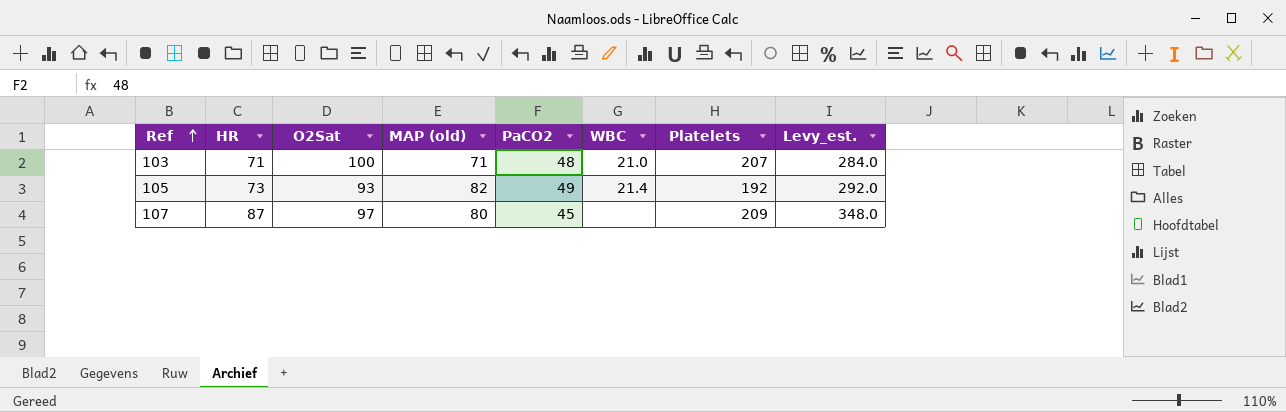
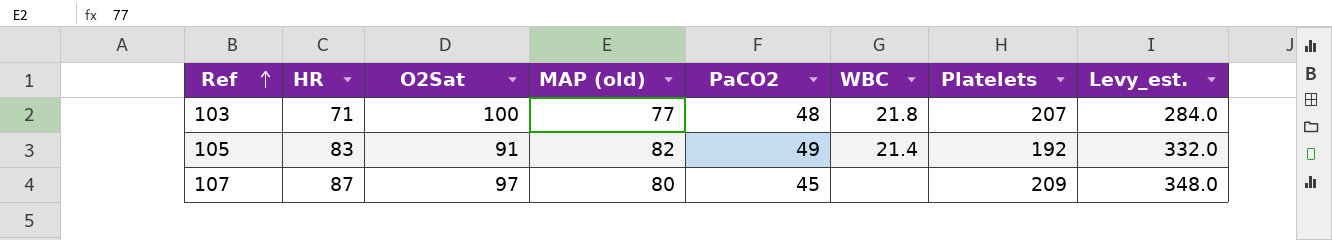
103 | MAP (old): 71 -> 77
103 | WBC: 21.0 -> 21.8
105 | HR: 73 -> 83
105 | O2Sat: 93 -> 91
105 | Levy_est.: 292.0 -> 332.0

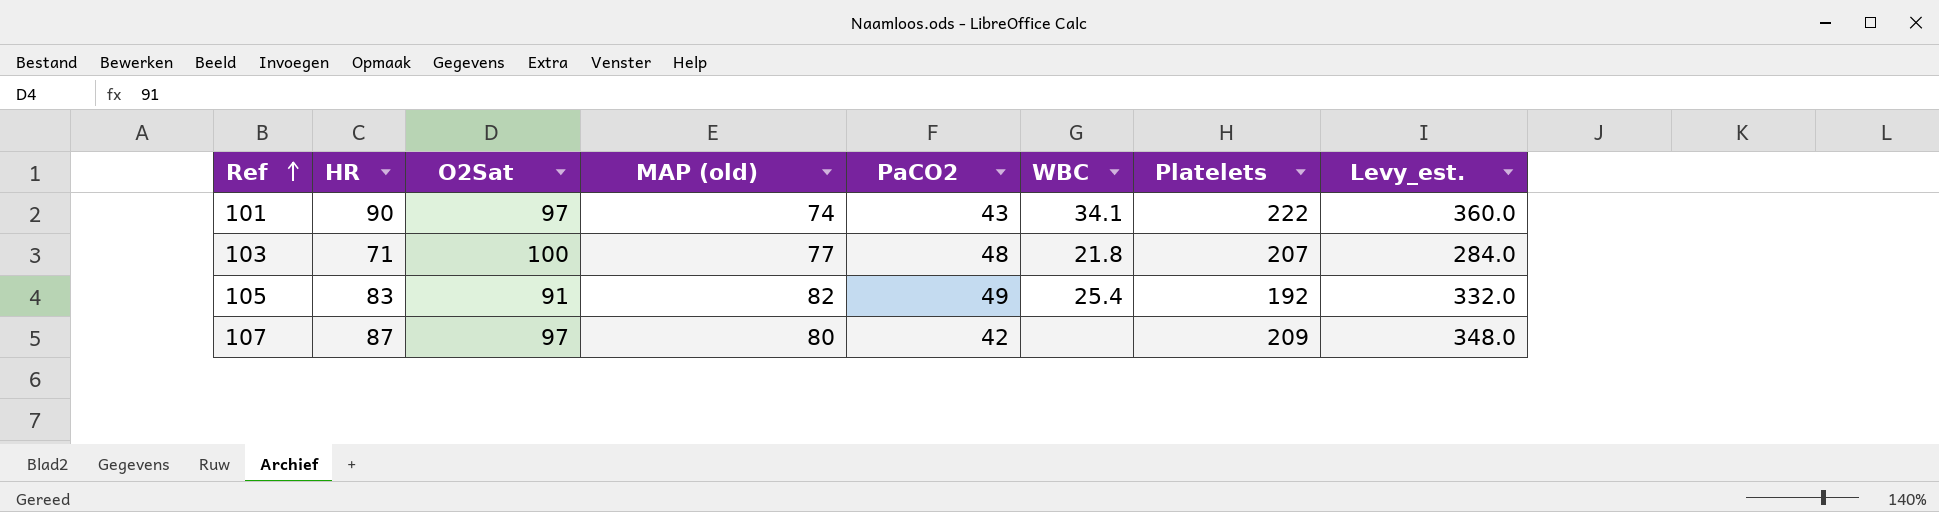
row 101: none -> 90 | 97 | 74 | 43 | 34.1 | 222 | 360.0
105 | WBC: 21.4 -> 25.4
107 | PaCO2: 45 -> 42

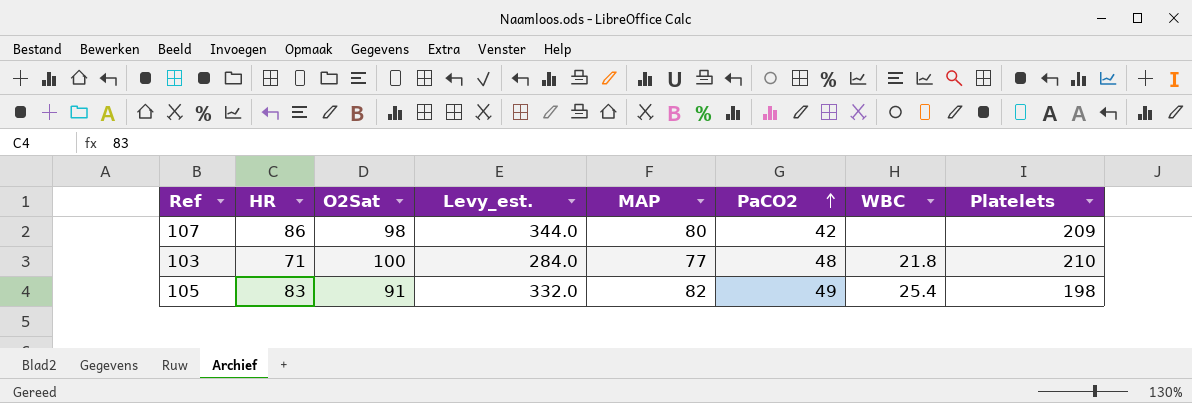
row order: Ref ascending -> PaCO2 ascending
column Levy_est. | position: 8 -> 4
column name: MAP (old) -> MAP
row 101: 90 | 97 | 74 | 43 | 34.1 | 222 | 360.0 -> none
107 | HR: 87 -> 86
107 | O2Sat: 97 -> 98
107 | Levy_est.: 348.0 -> 344.0
103 | Platelets: 207 -> 210
105 | Platelets: 192 -> 198

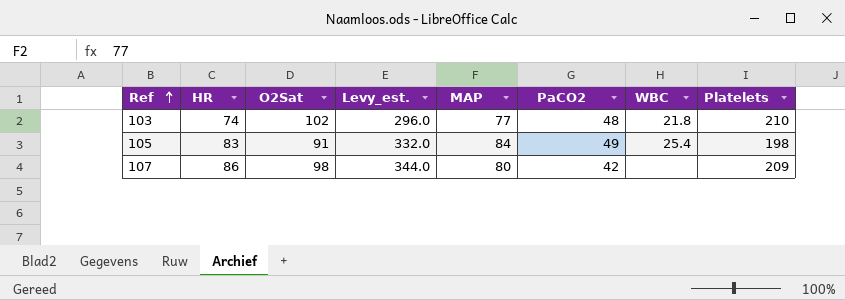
row order: PaCO2 ascending -> Ref ascending
103 | HR: 71 -> 74
103 | O2Sat: 100 -> 102
103 | Levy_est.: 284.0 -> 296.0
105 | MAP: 82 -> 84

